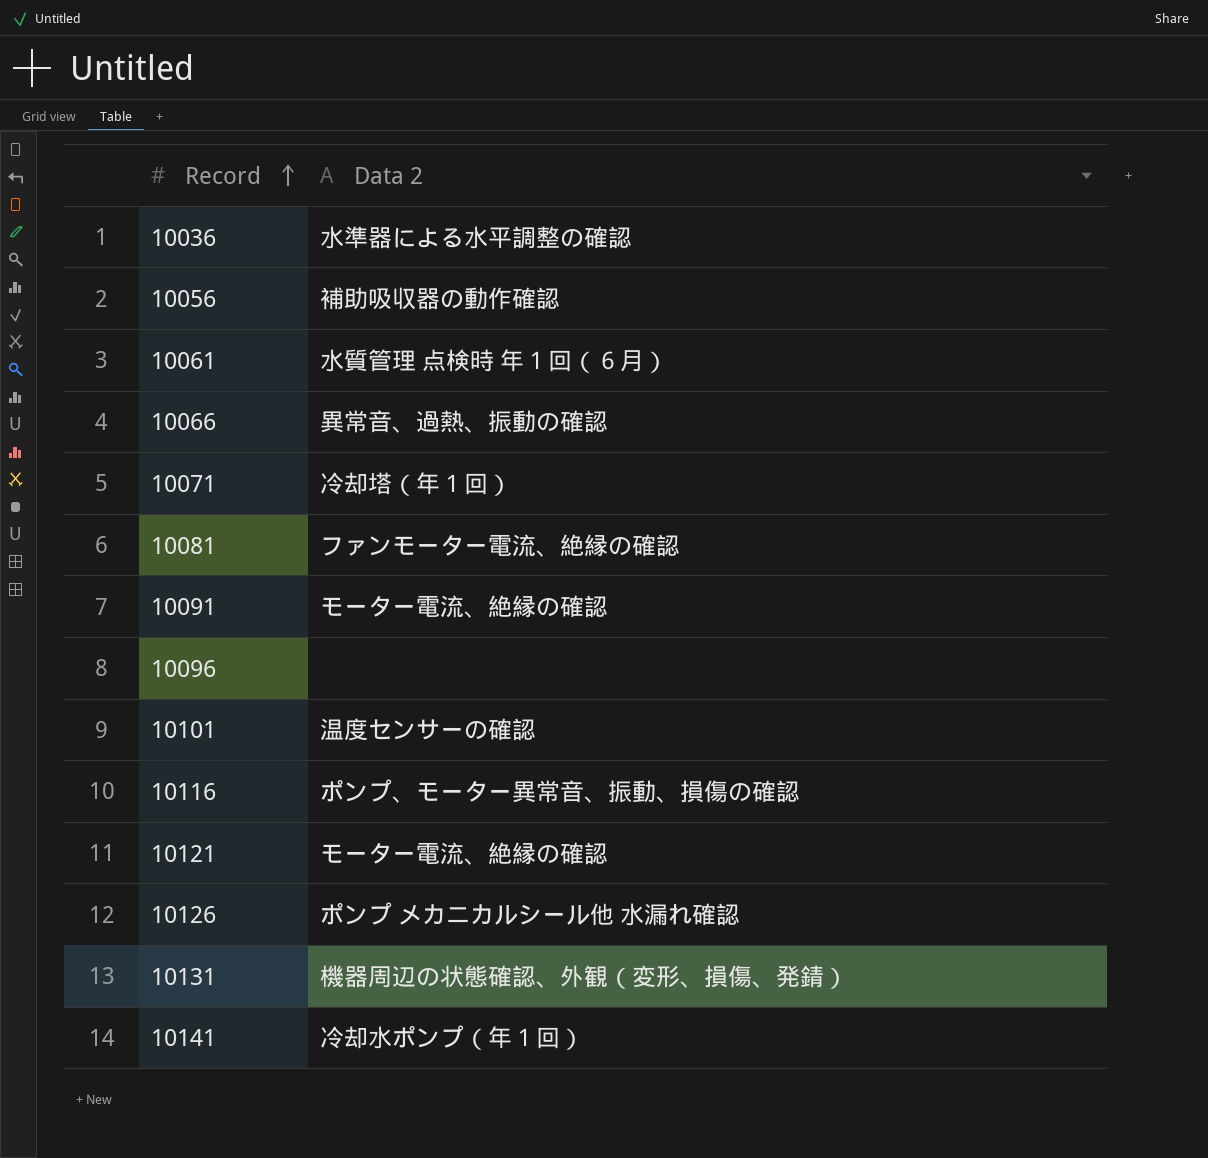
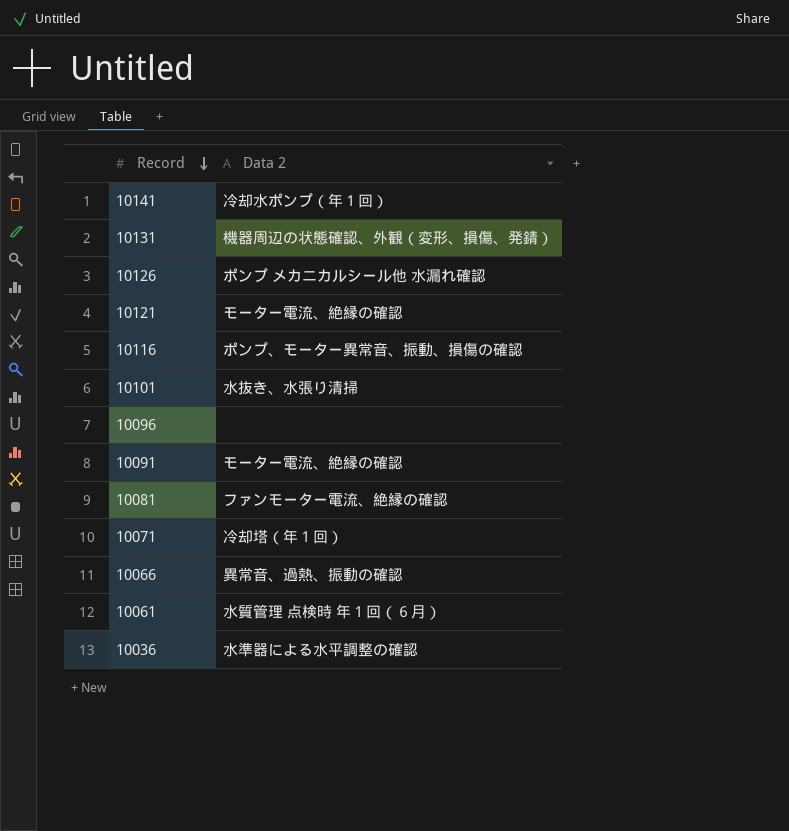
row order: Record ascending -> Record descending
row 10056: 補助吸収器の動作確認 -> none
10101 | Data 2: 温度センサーの確認 -> 水抜き、水張り清掃

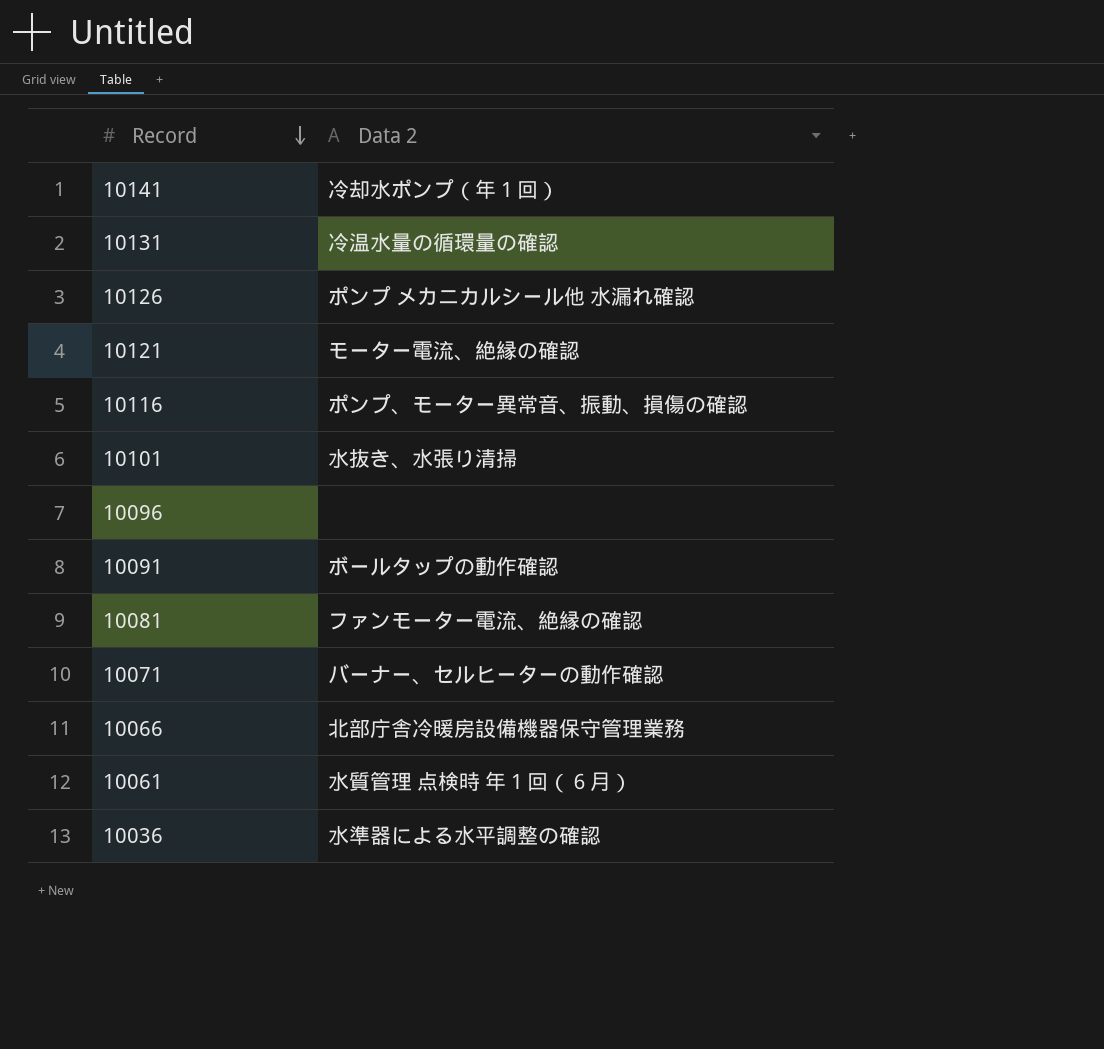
10131 | Data 2: 機器周辺の状態確認、外観（変形、損傷、発錆） -> 冷温水量の循環量の確認
10091 | Data 2: モーター電流、絶縁の確認 -> ボールタップの動作確認
10071 | Data 2: 冷却塔（年１回） -> バーナー、セルヒーターの動作確認
10066 | Data 2: 異常音、過熱、振動の確認 -> 北部庁舎冷暖房設備機器保守管理業務

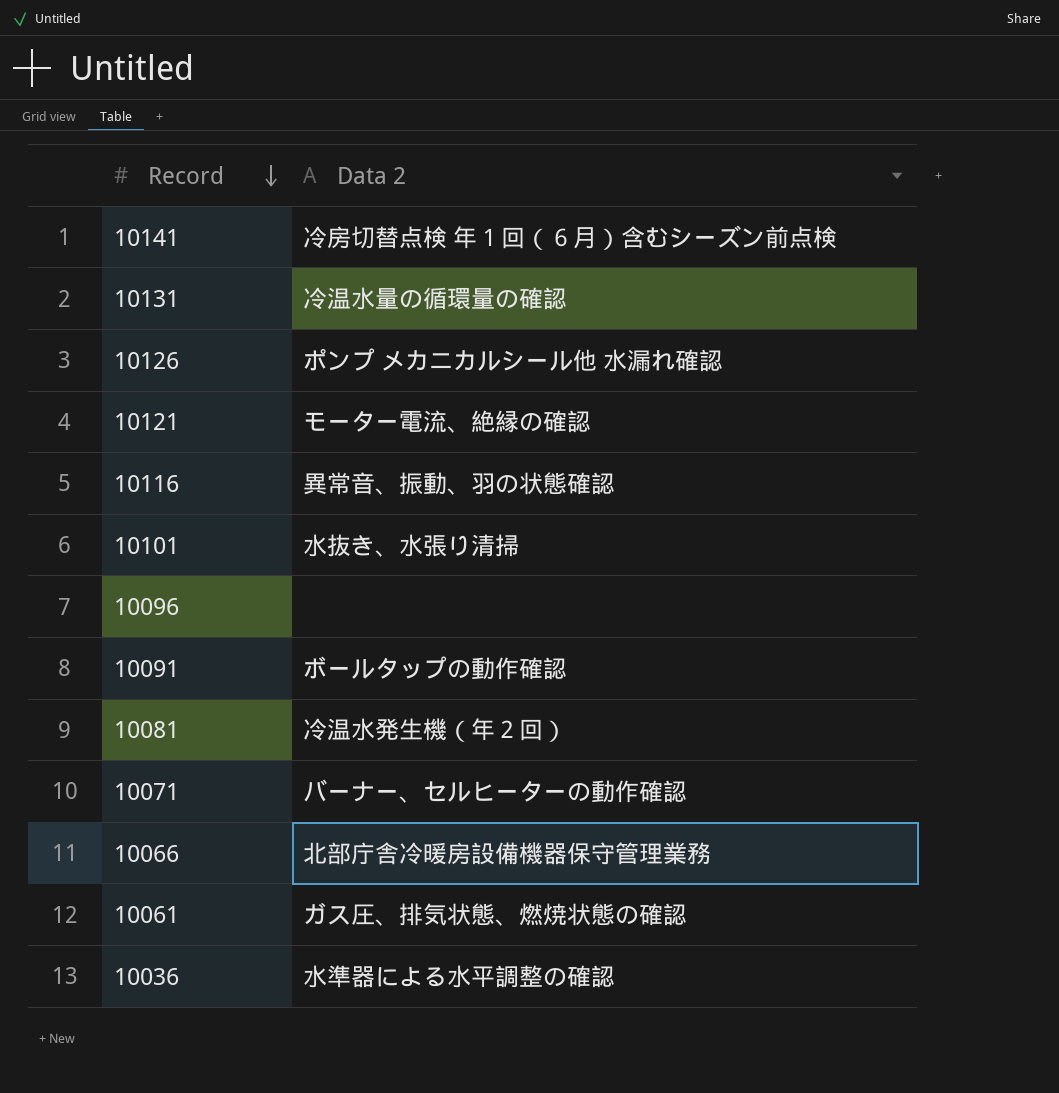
10141 | Data 2: 冷却水ポンプ（年１回） -> 冷房切替点検 年１回（６月）含むシーズン前点検
10116 | Data 2: ポンプ、モーター異常音、振動、損傷の確認 -> 異常音、振動、羽の状態確認
10081 | Data 2: ファンモーター電流、絶縁の確認 -> 冷温水発生機（年２回）
10061 | Data 2: 水質管理 点検時 年１回（６月） -> ガス圧、排気状態、燃焼状態の確認

